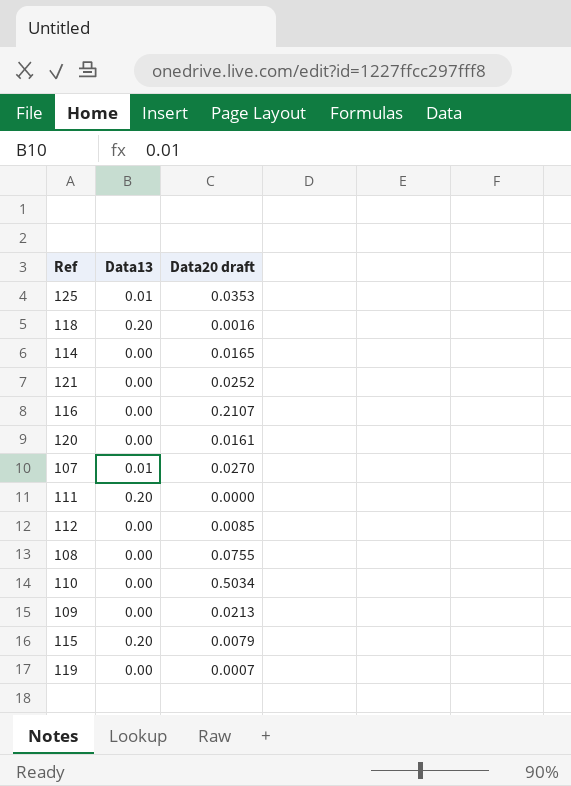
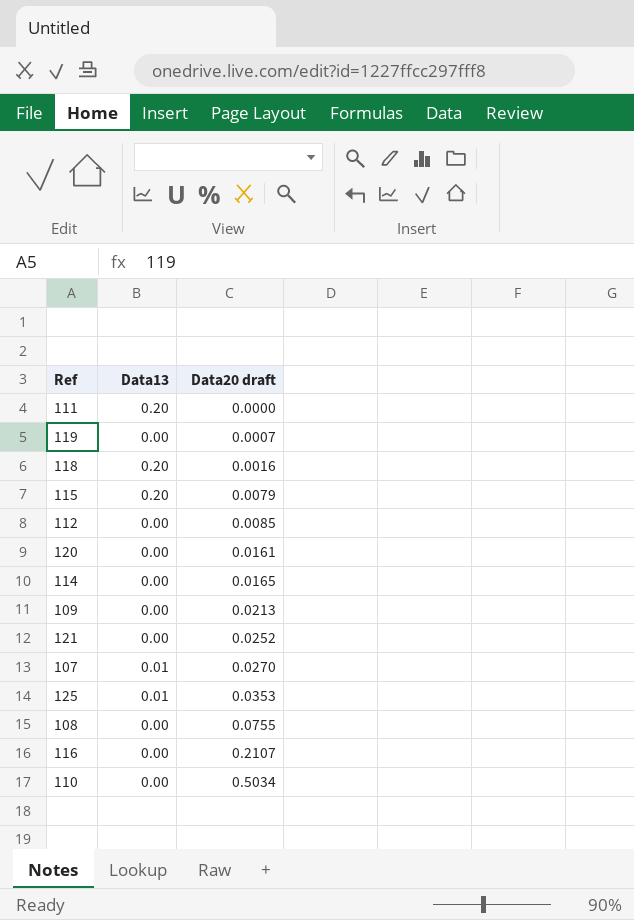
row order: none -> Data20 draft ascending

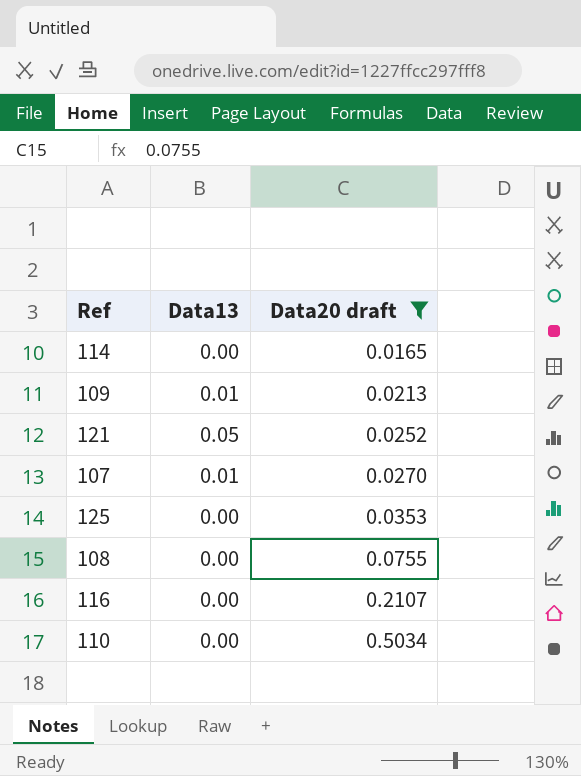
filter: none -> Data20 draft >= 0.0165
109 | Data13: 0.00 -> 0.01
121 | Data13: 0.00 -> 0.05
125 | Data13: 0.01 -> 0.00

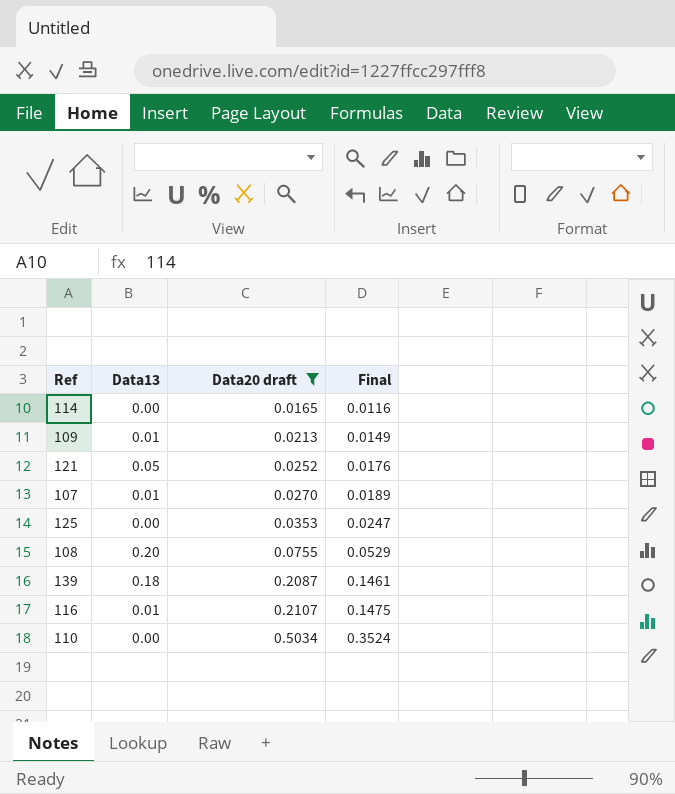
column Final | formula: none -> [Data20 draft] * 0.7
108 | Data13: 0.00 -> 0.20
row 139: none -> 0.18 | 0.2087 | 0.1461
116 | Data13: 0.00 -> 0.01

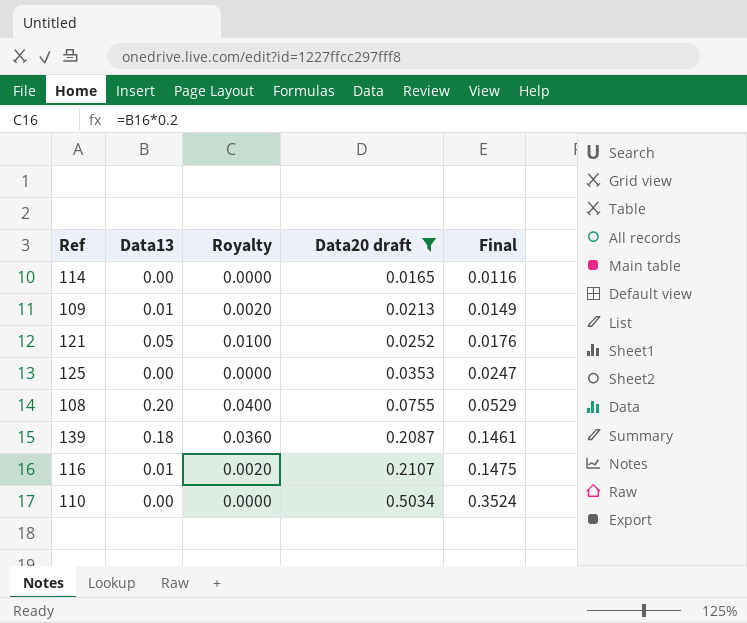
column Royalty | formula: none -> [Data13] * 0.2
row 107: 0.01 | 0.0270 | 0.0189 -> none

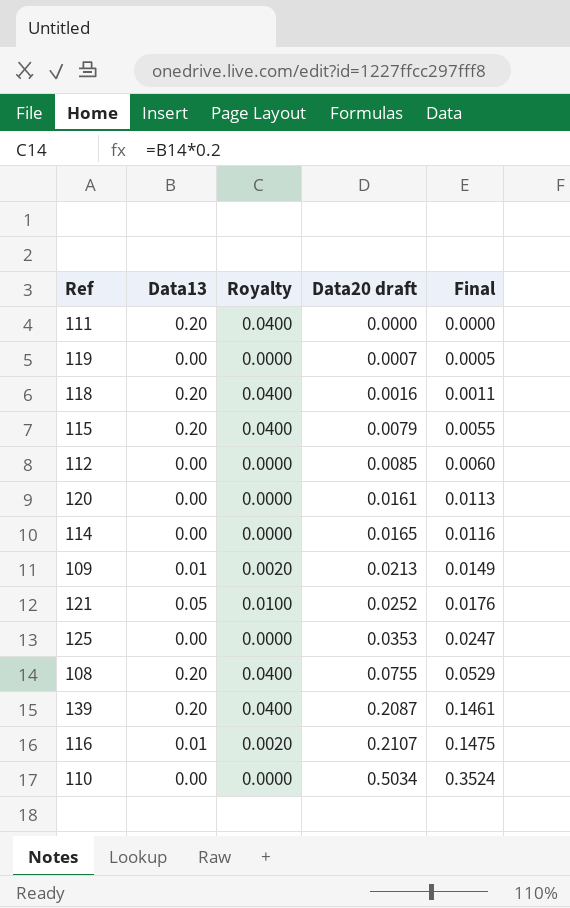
filter: Data20 draft >= 0.0165 -> none
139 | Data13: 0.18 -> 0.20
139 | Royalty: 0.0360 -> 0.0400

